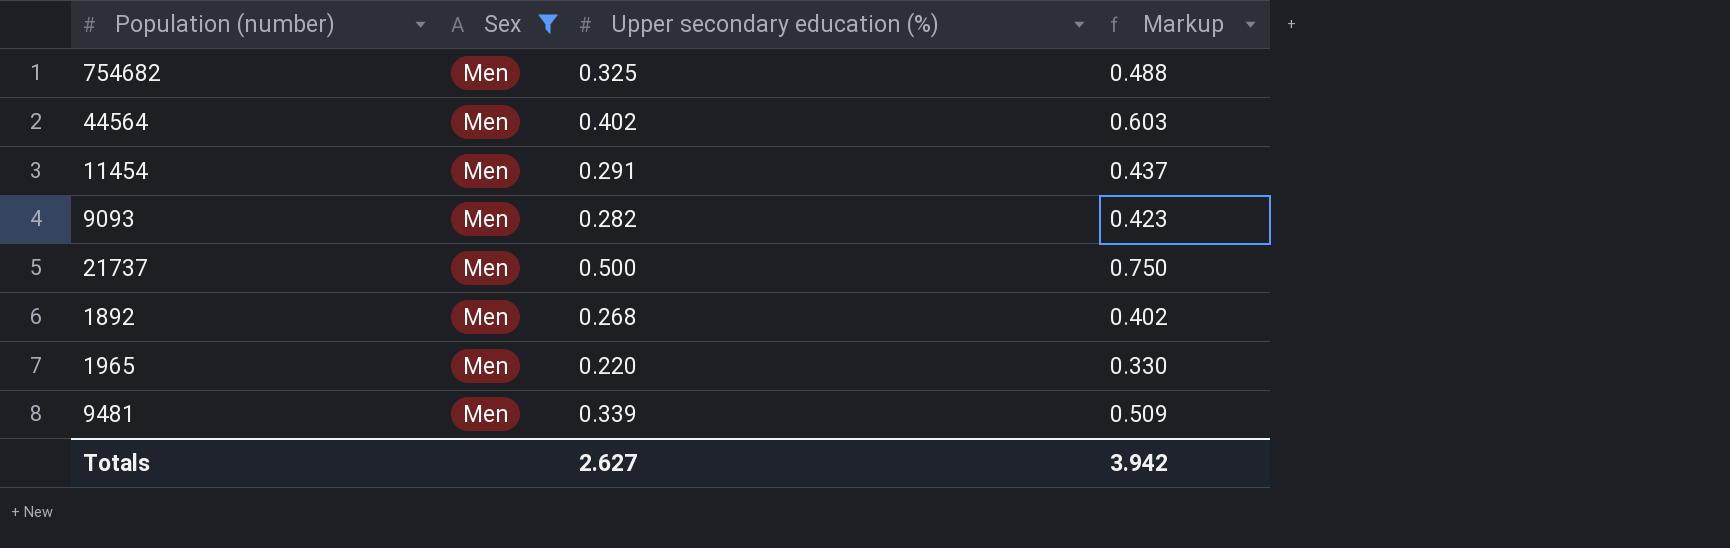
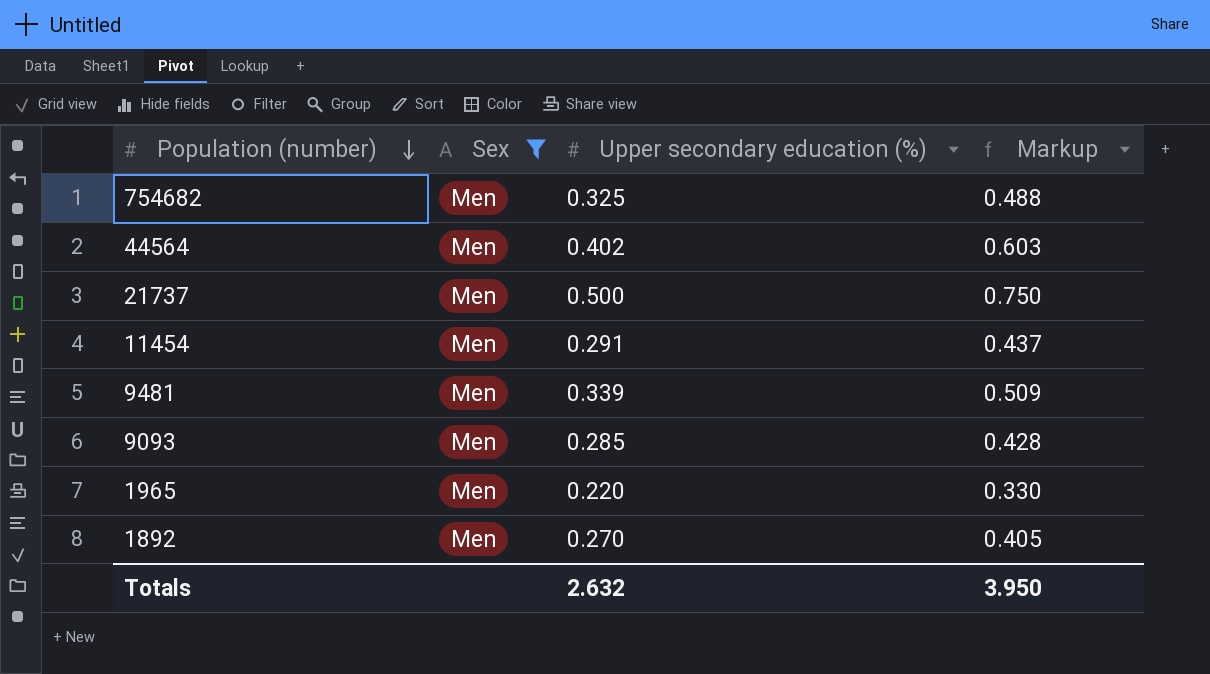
row order: none -> Population (number) descending
9093 | Upper secondary education (%): 0.282 -> 0.285
9093 | Markup: 0.423 -> 0.428
1892 | Upper secondary education (%): 0.268 -> 0.270
1892 | Markup: 0.402 -> 0.405
Totals | Upper secondary education (%): 2.627 -> 2.632
Totals | Markup: 3.942 -> 3.950

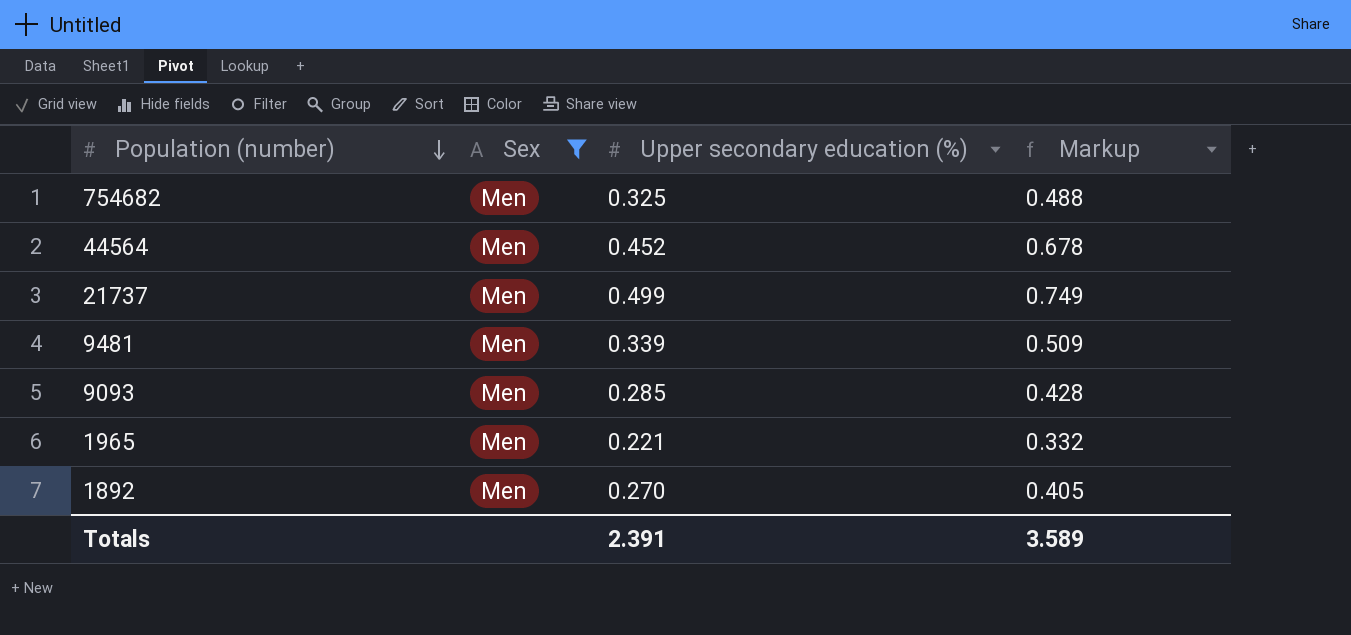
row 11454: Men | 0.291 | 0.437 -> none
44564 | Upper secondary education (%): 0.402 -> 0.452
44564 | Markup: 0.603 -> 0.678
21737 | Upper secondary education (%): 0.500 -> 0.499
21737 | Markup: 0.750 -> 0.749
1965 | Upper secondary education (%): 0.220 -> 0.221
1965 | Markup: 0.330 -> 0.332
Totals | Upper secondary education (%): 2.632 -> 2.391
Totals | Markup: 3.950 -> 3.589

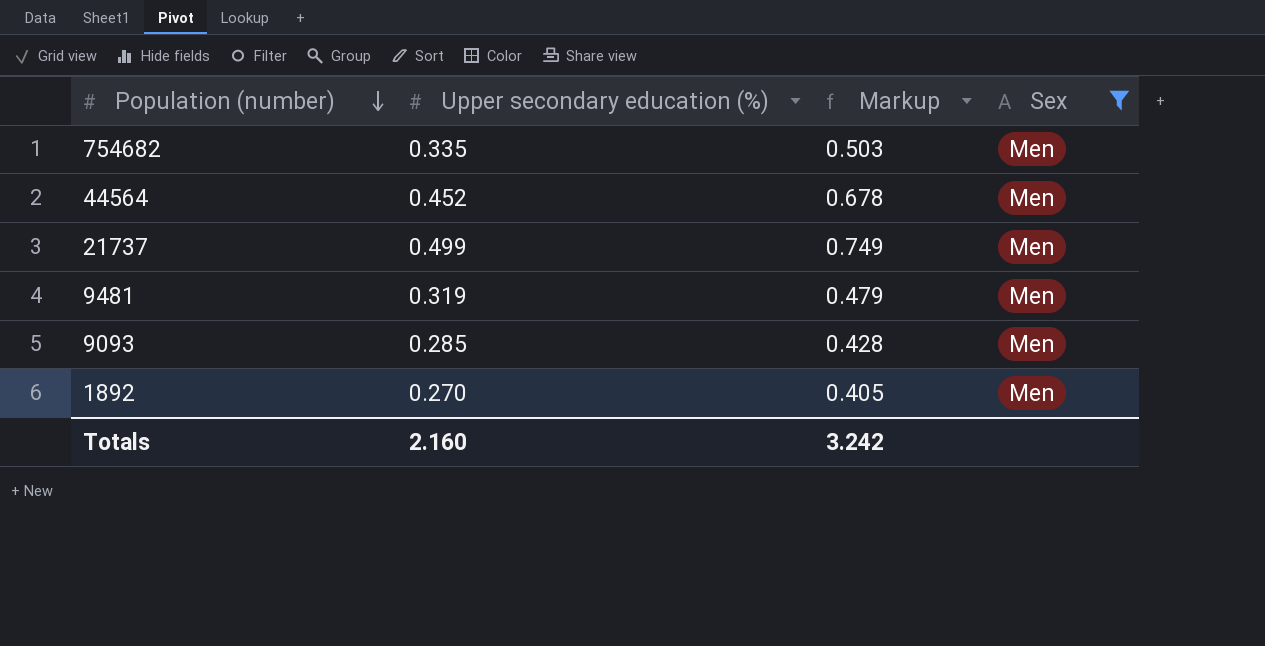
column Sex | position: 2 -> 4
row 1965: Men | 0.221 | 0.332 -> none
754682 | Upper secondary education (%): 0.325 -> 0.335
754682 | Markup: 0.488 -> 0.503
9481 | Upper secondary education (%): 0.339 -> 0.319
9481 | Markup: 0.509 -> 0.479
Totals | Upper secondary education (%): 2.391 -> 2.160
Totals | Markup: 3.589 -> 3.242

